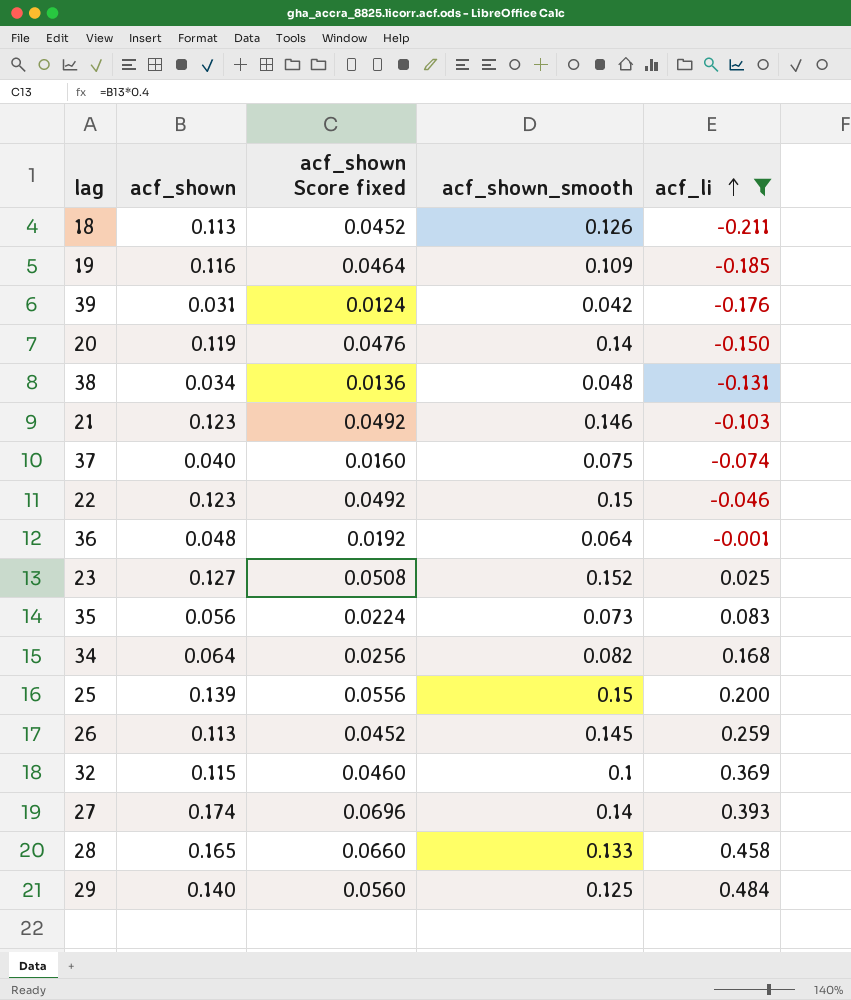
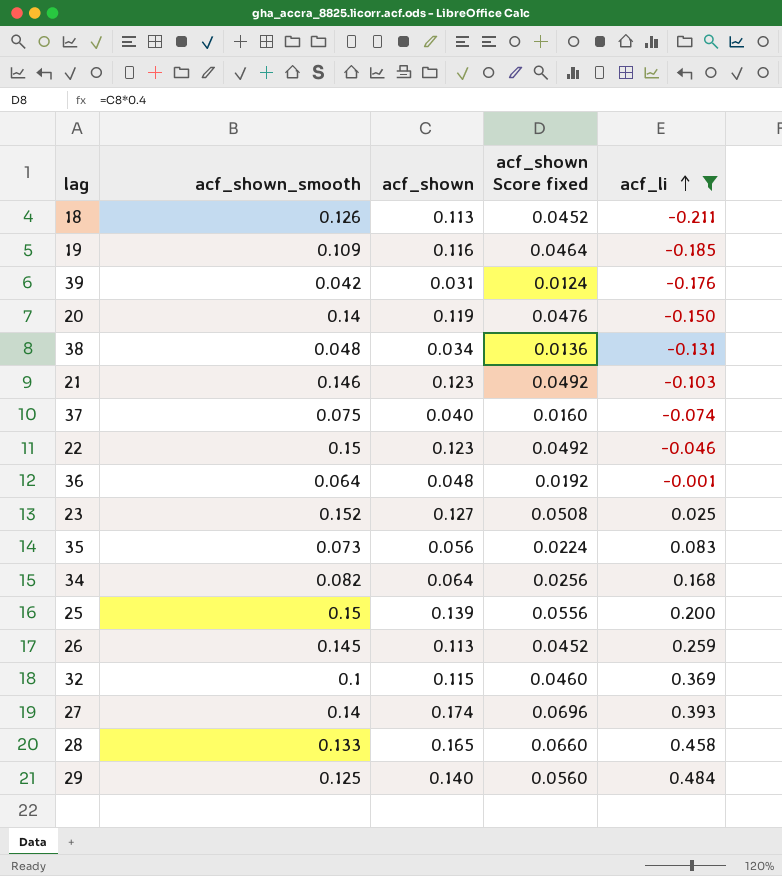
column acf_shown_smooth | position: 4 -> 2

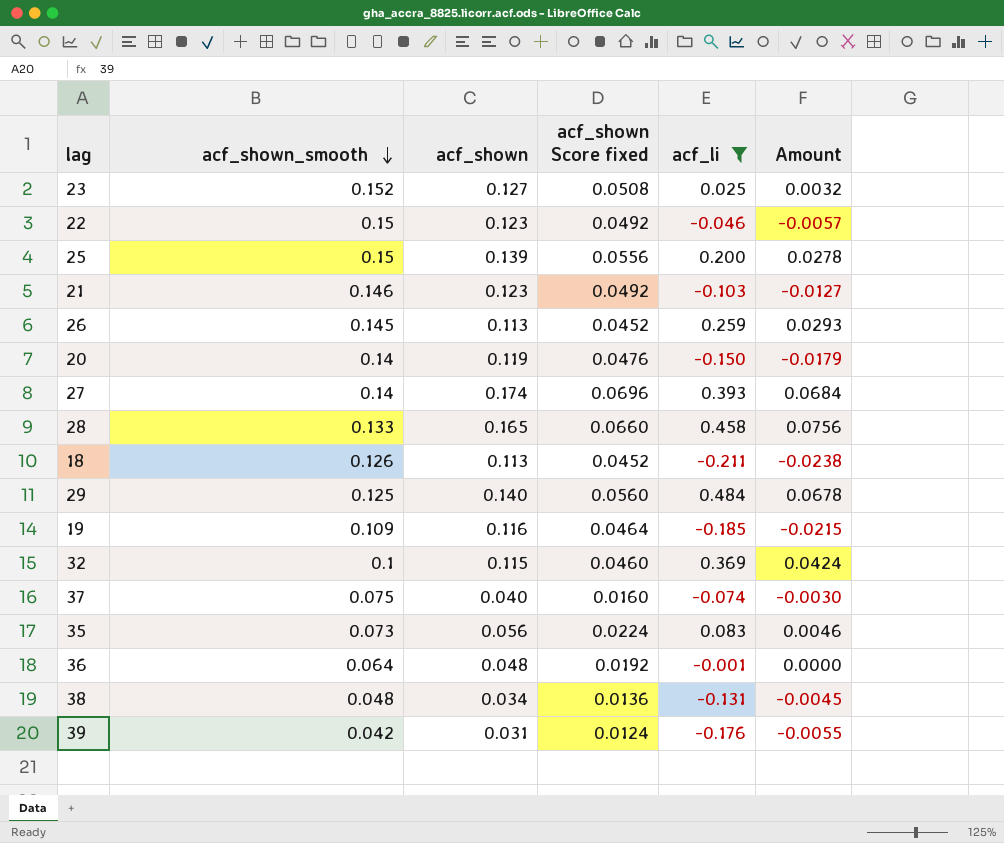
row order: acf_li ascending -> acf_shown_smooth descending
column Amount | formula: none -> [acf_shown] * [acf_li]
row 34: 0.082 | 0.064 | 0.0256 | 0.168 -> none

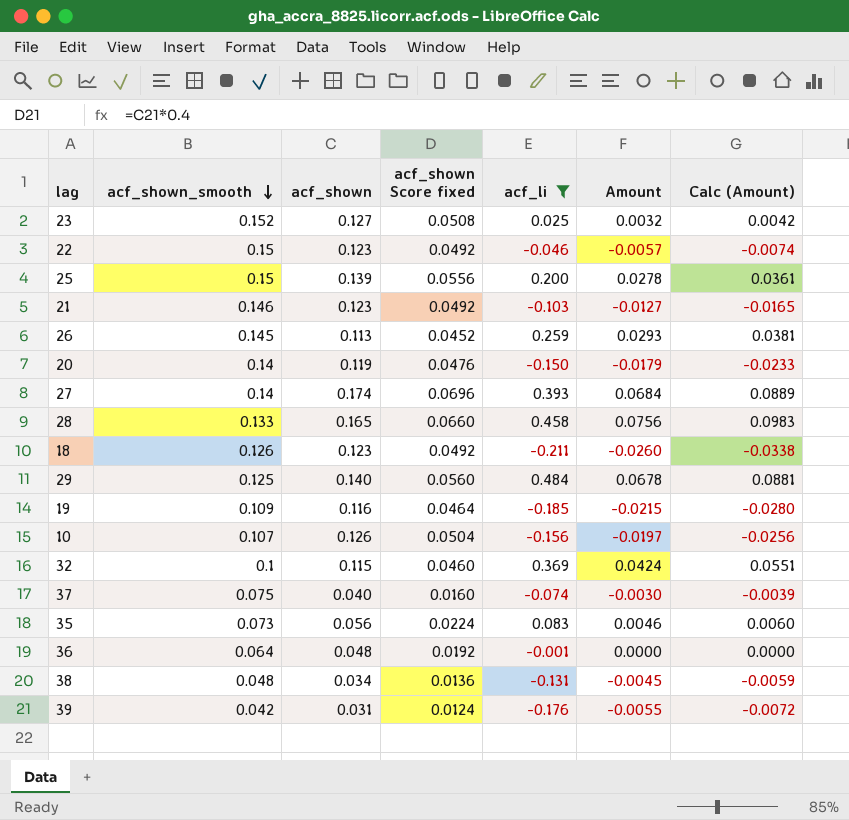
column Calc (Amount) | formula: none -> [Amount] * 1.3
18 | acf_shown: 0.113 -> 0.123
18 | acf_shown Score fixed: 0.0452 -> 0.0492
18 | Amount: -0.0238 -> -0.0260
row 10: none -> 0.107 | 0.126 | 0.0504 | -0.156 | -0.0197 | -0.0256

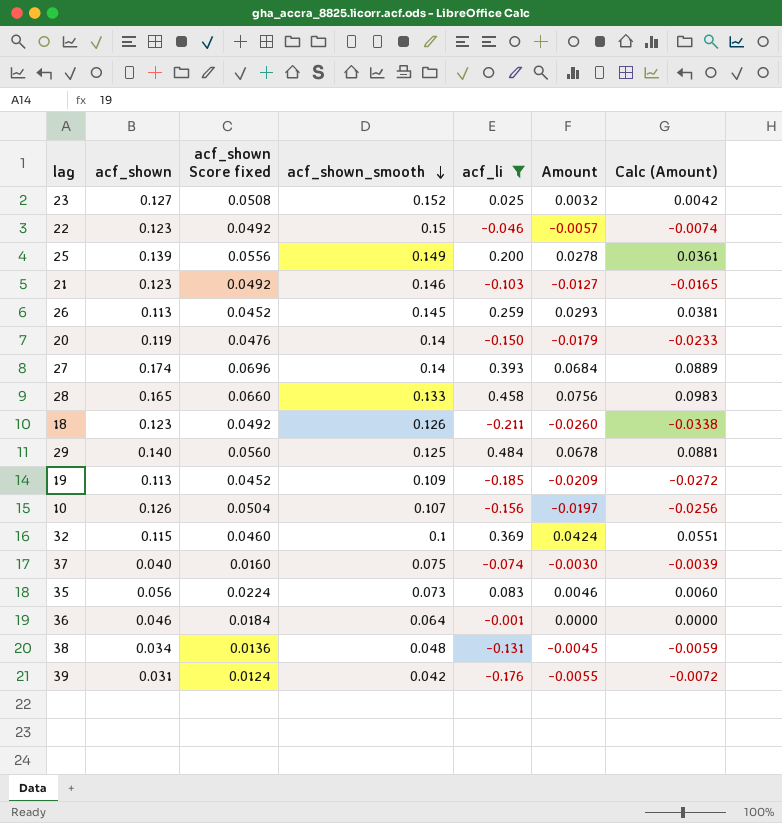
column acf_shown_smooth | position: 2 -> 4
25 | acf_shown_smooth: 0.15 -> 0.149
19 | acf_shown: 0.116 -> 0.113
19 | acf_shown Score fixed: 0.0464 -> 0.0452
19 | Amount: -0.0215 -> -0.0209
19 | Calc (Amount): -0.0280 -> -0.0272
36 | acf_shown: 0.048 -> 0.046
36 | acf_shown Score fixed: 0.0192 -> 0.0184

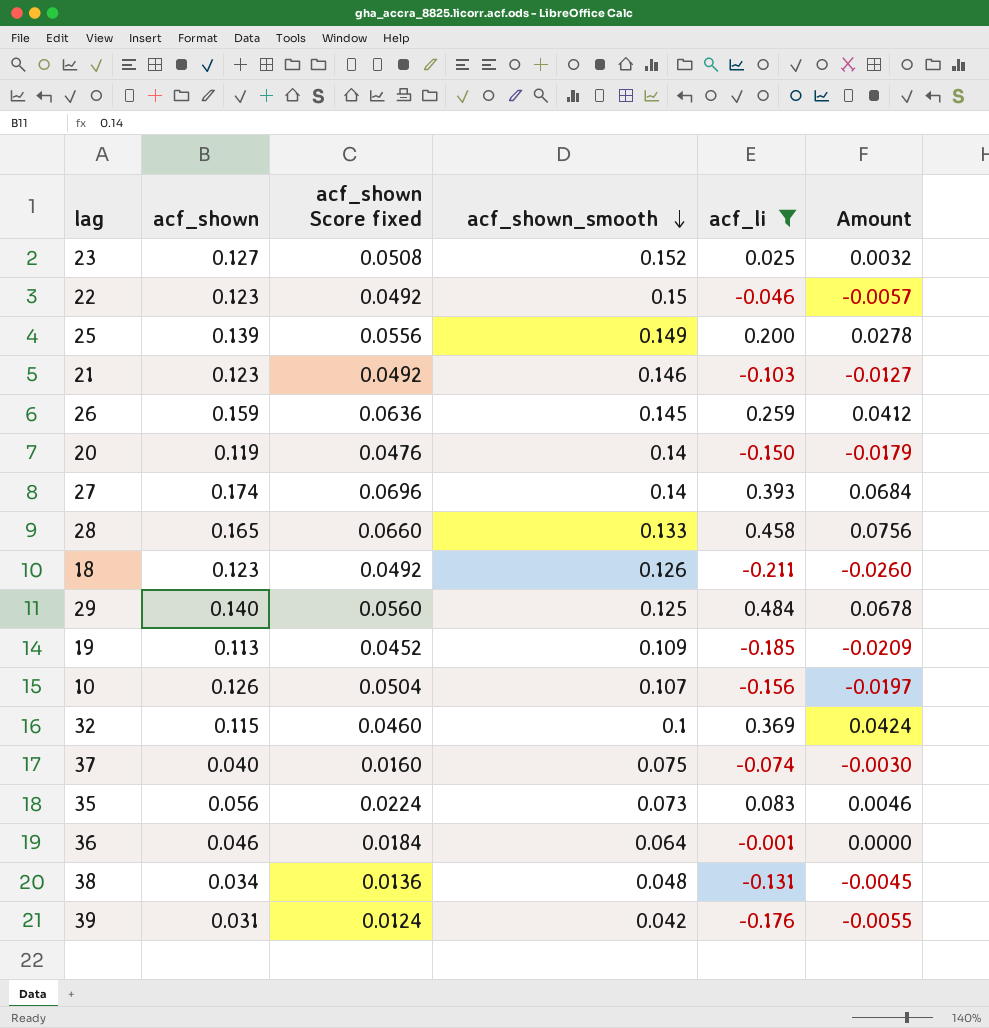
column Calc (Amount) | formula: [Amount] * 1.3 -> none
26 | acf_shown: 0.113 -> 0.159
26 | acf_shown Score fixed: 0.0452 -> 0.0636
26 | Amount: 0.0293 -> 0.0412

